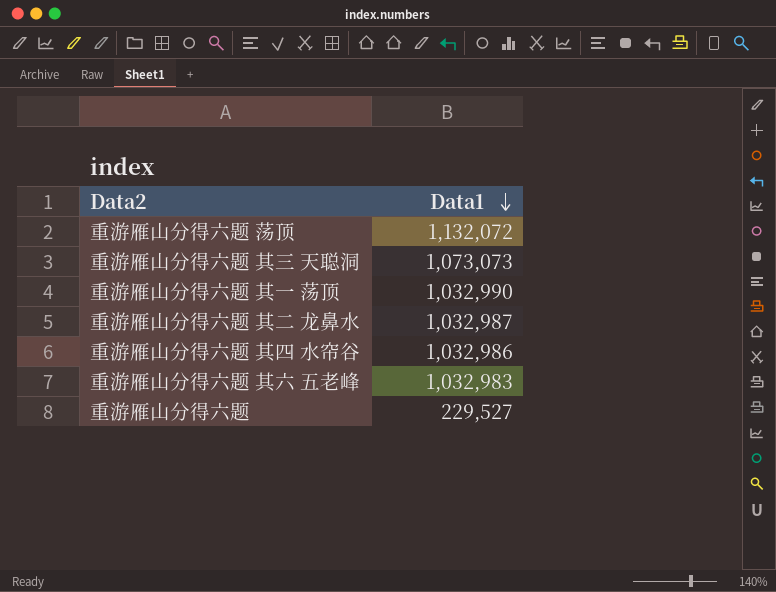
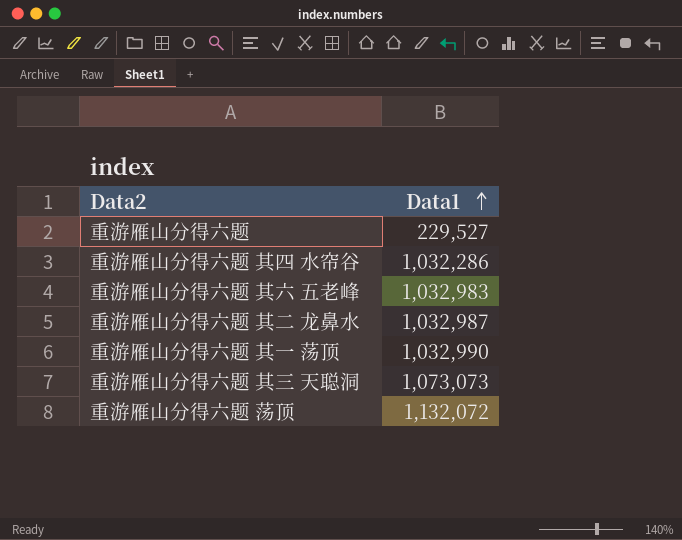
row order: Data1 descending -> Data1 ascending
重游雁山分得六题 其四 水帘谷 | Data1: 1,032,986 -> 1,032,286

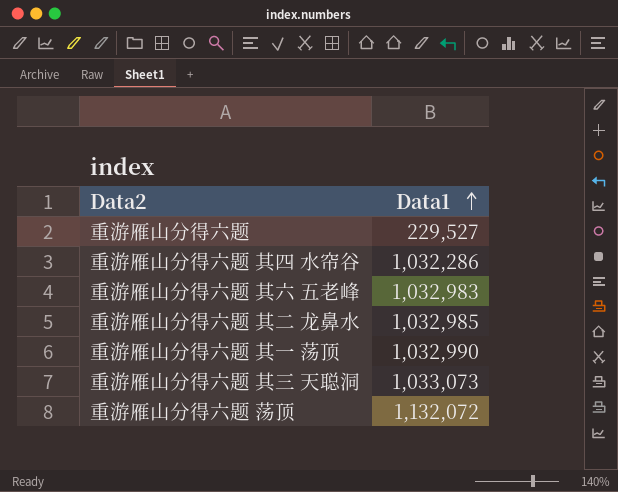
重游雁山分得六题 其二 龙鼻水 | Data1: 1,032,987 -> 1,032,985
重游雁山分得六题 其三 天聪洞 | Data1: 1,073,073 -> 1,033,073

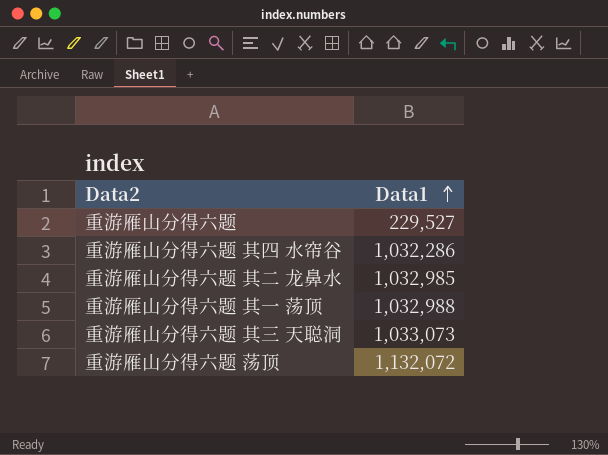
row 重游雁山分得六题 其六 五老峰: 1,032,983 -> none
重游雁山分得六题 其一 荡顶 | Data1: 1,032,990 -> 1,032,988

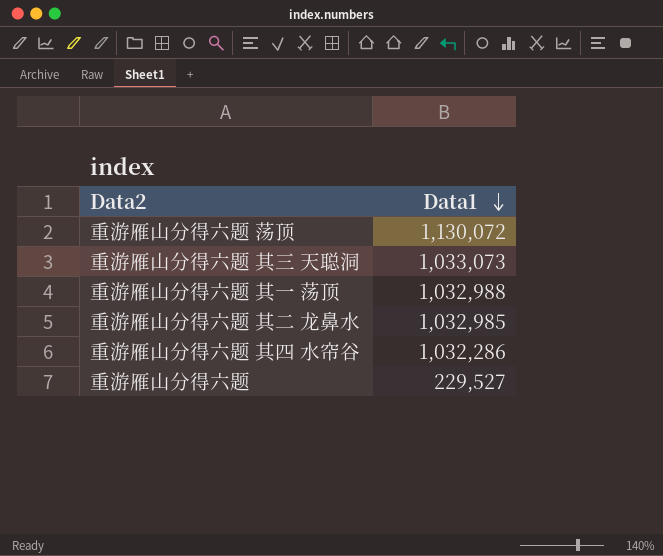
row order: Data1 ascending -> Data1 descending
重游雁山分得六题 荡顶 | Data1: 1,132,072 -> 1,130,072

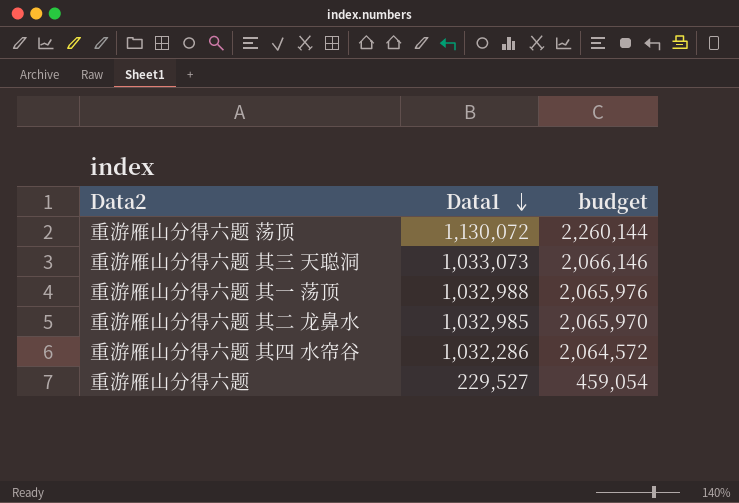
column budget | formula: none -> [Data1] * 2

